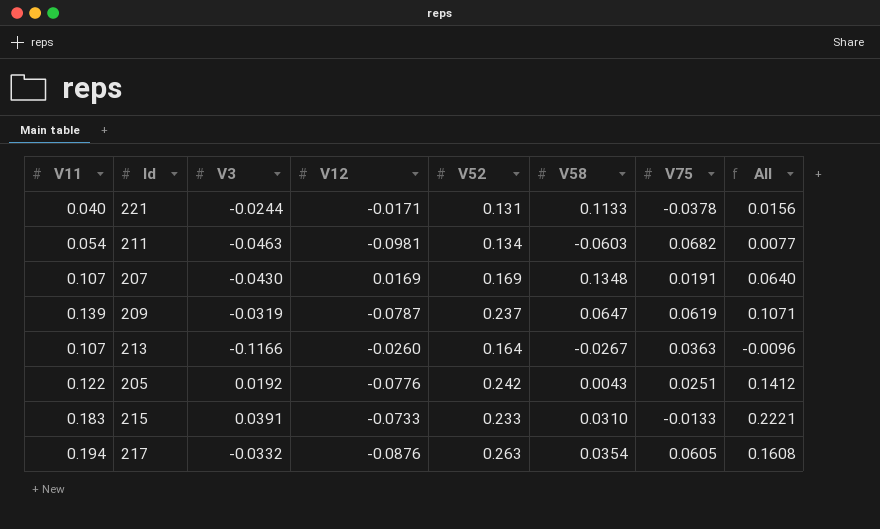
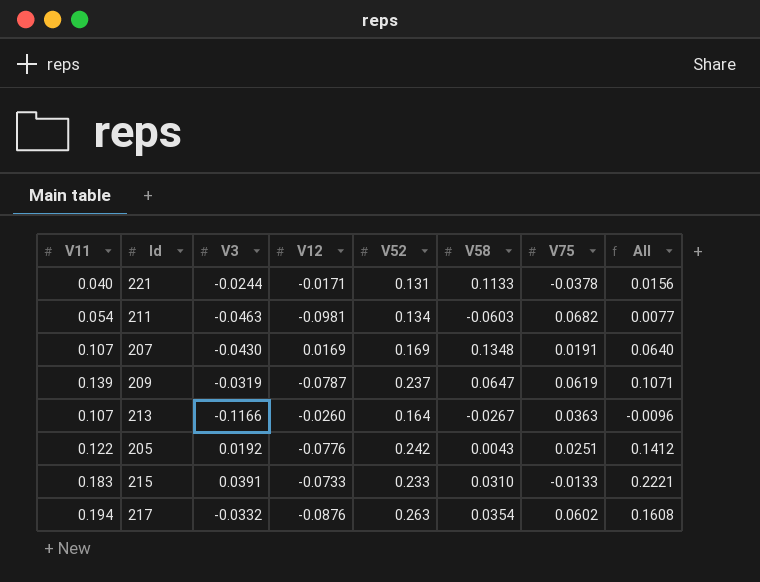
217 | V75: 0.0605 -> 0.0602

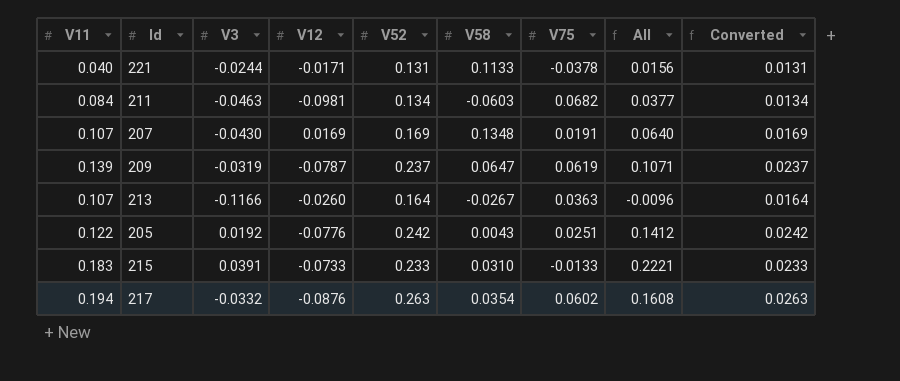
column Converted | formula: none -> [V52] * 0.1
211 | V11: 0.054 -> 0.084
211 | All: 0.0077 -> 0.0377

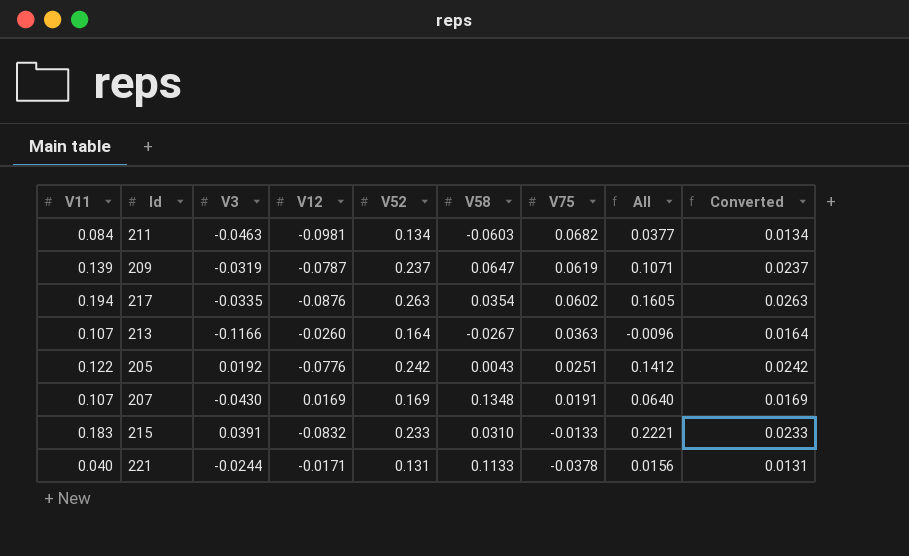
row order: none -> V75 descending
217 | V3: -0.0332 -> -0.0335
217 | All: 0.1608 -> 0.1605
215 | V12: -0.0733 -> -0.0832

